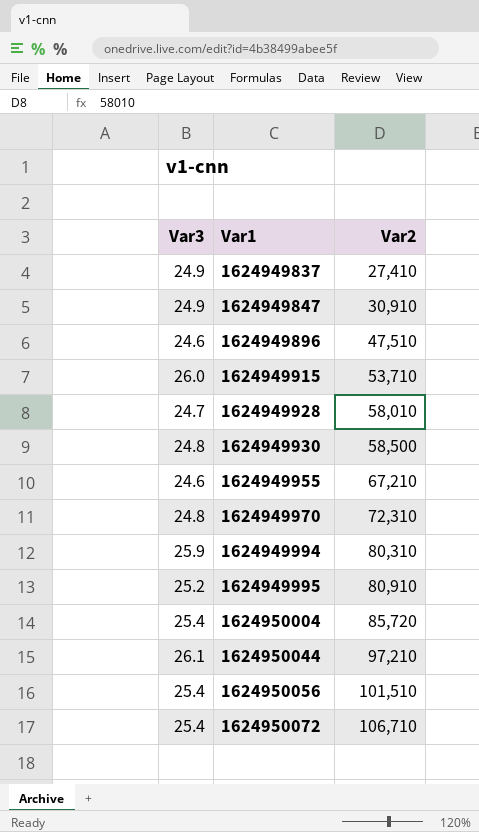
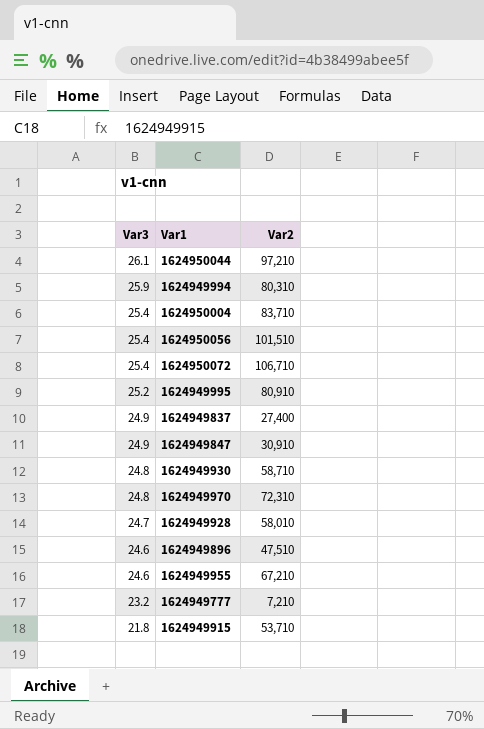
row order: Var1 ascending -> Var3 descending
1624950004 | Var2: 85,720 -> 83,710
1624949837 | Var2: 27,410 -> 27,400
1624949930 | Var2: 58,500 -> 58,710
row 1624949777: none -> 23.2 | 7,210
1624949915 | Var3: 26.0 -> 21.8

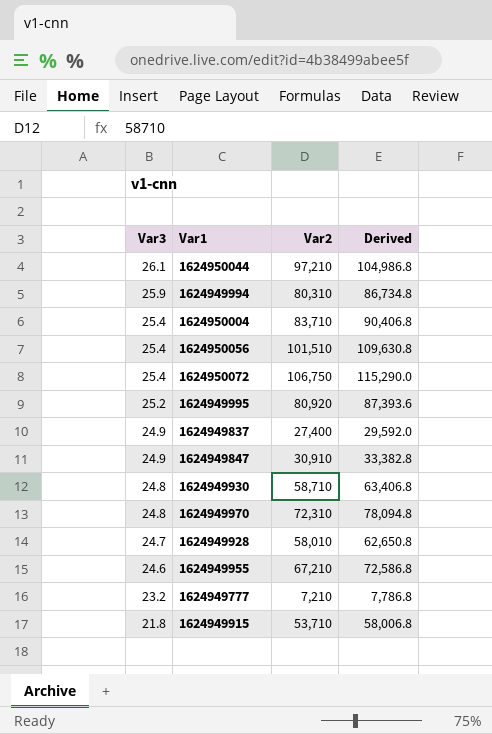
column Derived | formula: none -> [Var2] * 1.08
row 1624949896: 24.6 | 47,510 -> none
1624950072 | Var2: 106,710 -> 106,750
1624949995 | Var2: 80,910 -> 80,920

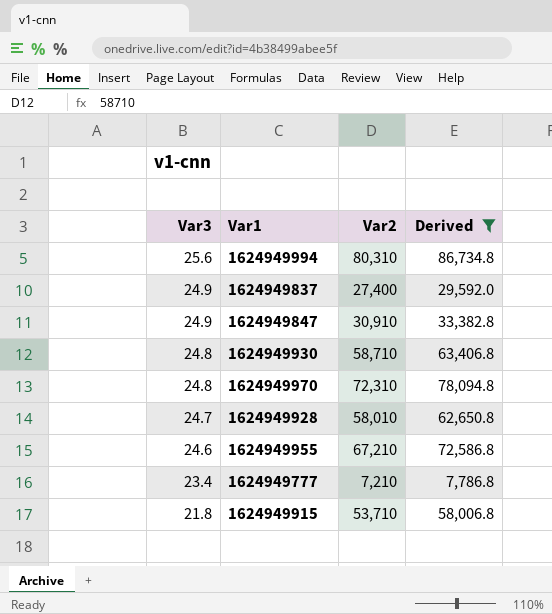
filter: none -> Derived <= 86,734.8
1624949994 | Var3: 25.9 -> 25.6
1624949777 | Var3: 23.2 -> 23.4

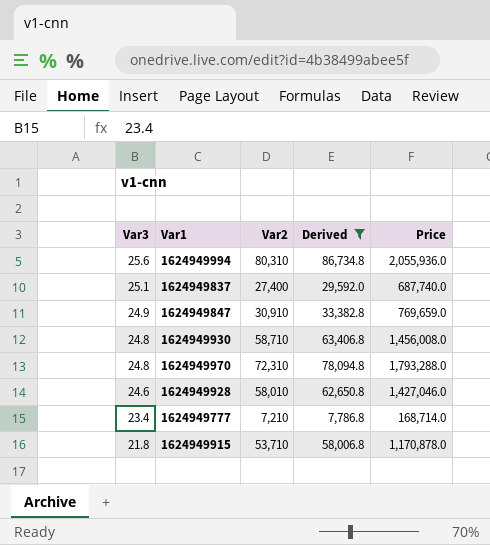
column Price | formula: none -> [Var3] * [Var2]
row 1624949955: 24.6 | 67,210 | 72,586.8 -> none
1624949837 | Var3: 24.9 -> 25.1
1624949928 | Var3: 24.7 -> 24.6

